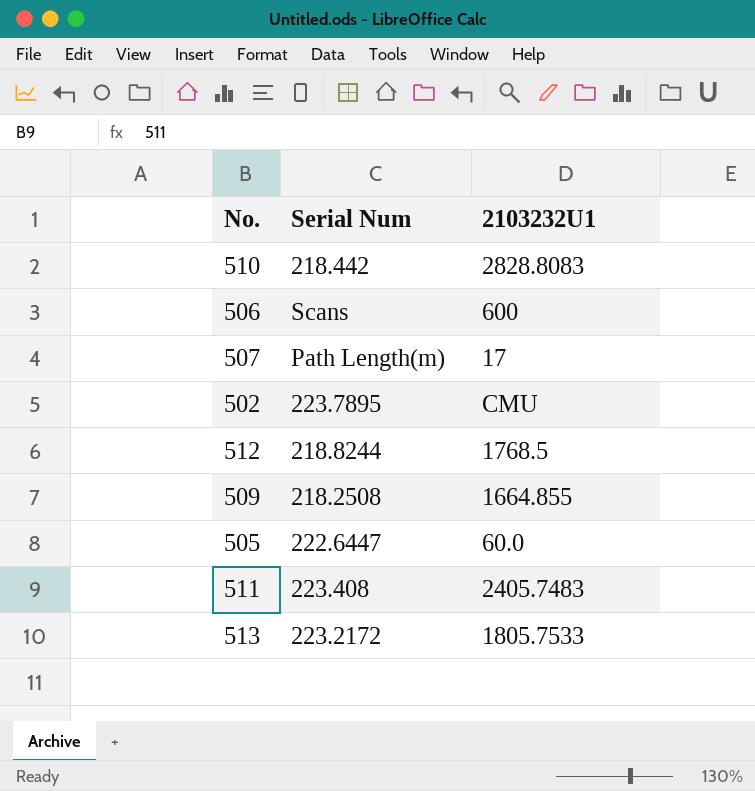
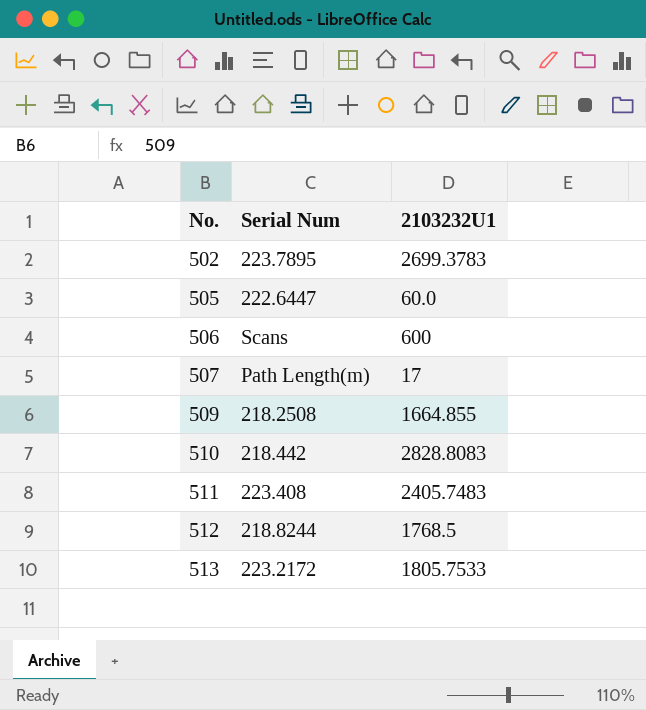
row order: none -> No. ascending
502 | 2103232U1: CMU -> 2699.3783

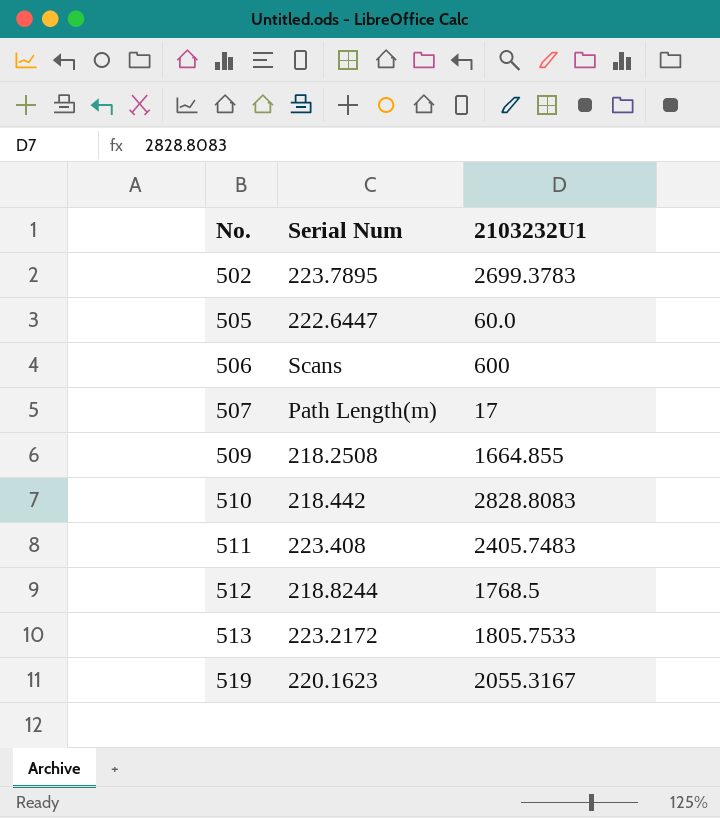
row 519: none -> 220.1623 | 2055.3167

